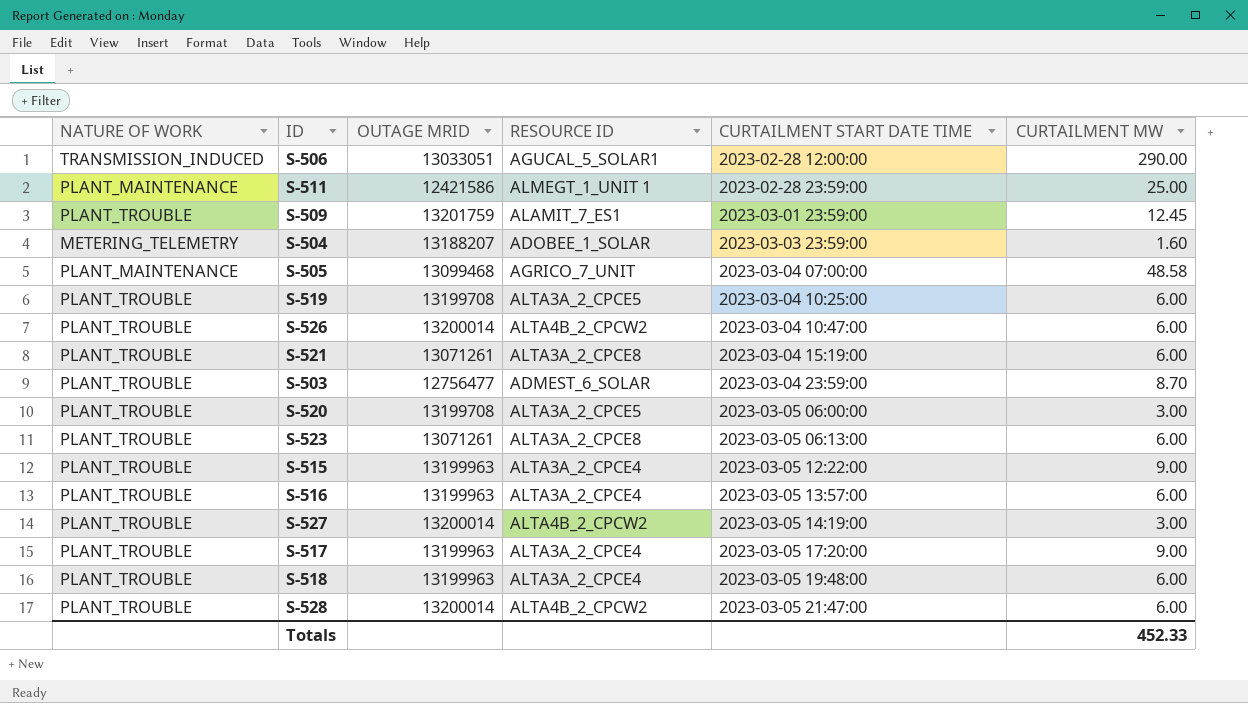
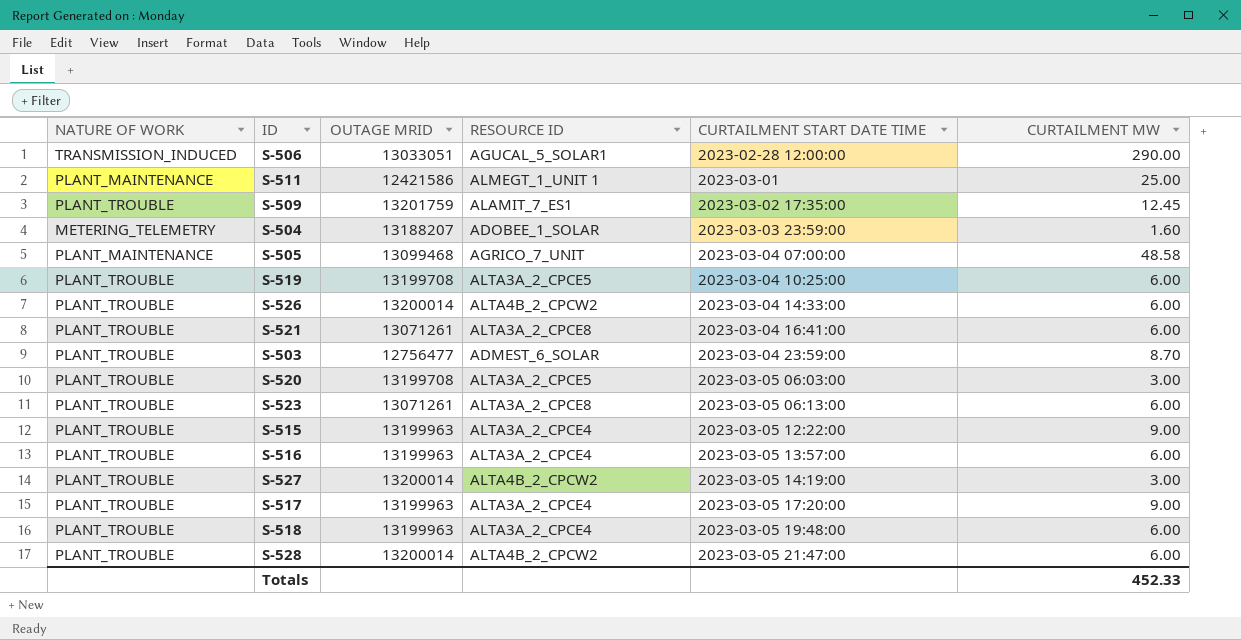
S-511 | CURTAILMENT START DATE TIME: 2023-02-28 23:59:00 -> 2023-03-01
S-509 | CURTAILMENT START DATE TIME: 2023-03-01 23:59:00 -> 2023-03-02 17:35:00
S-526 | CURTAILMENT START DATE TIME: 2023-03-04 10:47:00 -> 2023-03-04 14:33:00
S-521 | CURTAILMENT START DATE TIME: 2023-03-04 15:19:00 -> 2023-03-04 16:41:00
S-520 | CURTAILMENT START DATE TIME: 2023-03-05 06:00:00 -> 2023-03-05 06:03:00

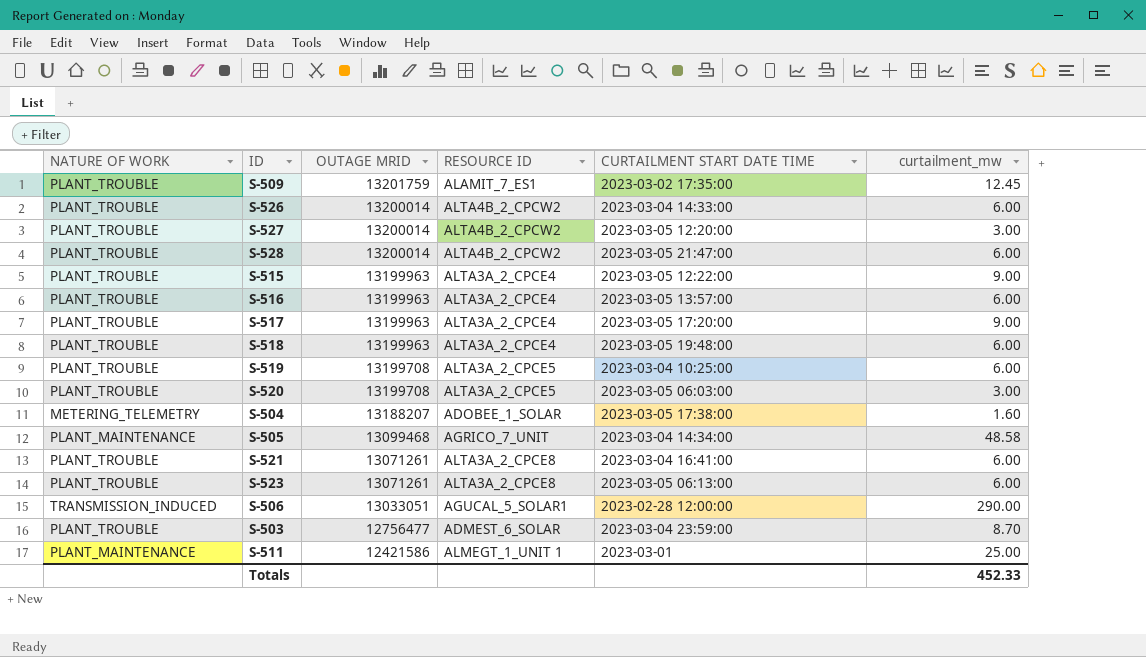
row order: CURTAILMENT START DATE TIME ascending -> OUTAGE MRID descending
column name: CURTAILMENT MW -> curtailment_mw
S-527 | CURTAILMENT START DATE TIME: 2023-03-05 14:19:00 -> 2023-03-05 12:20:00
S-504 | CURTAILMENT START DATE TIME: 2023-03-03 23:59:00 -> 2023-03-05 17:38:00
S-505 | CURTAILMENT START DATE TIME: 2023-03-04 07:00:00 -> 2023-03-04 14:34:00

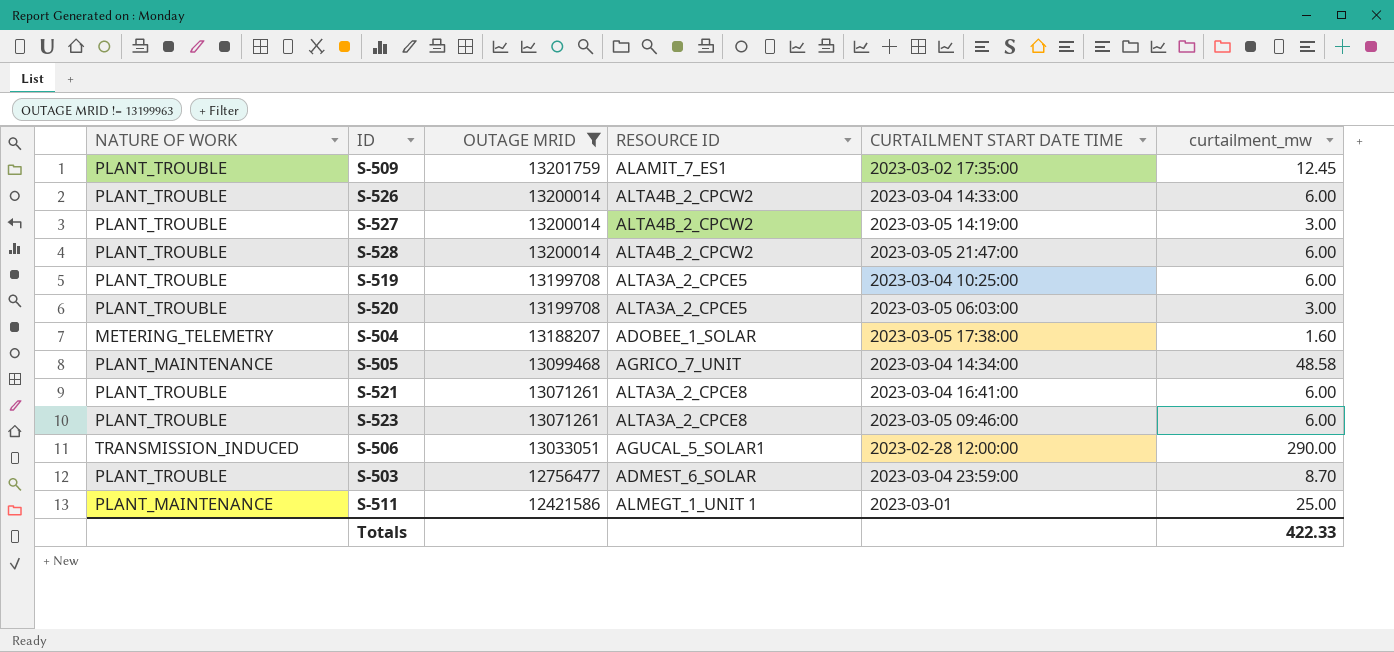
filter: none -> OUTAGE MRID != 13199963
S-527 | CURTAILMENT START DATE TIME: 2023-03-05 12:20:00 -> 2023-03-05 14:19:00
S-523 | CURTAILMENT START DATE TIME: 2023-03-05 06:13:00 -> 2023-03-05 09:46:00
Totals | curtailment_mw: 452.33 -> 422.33

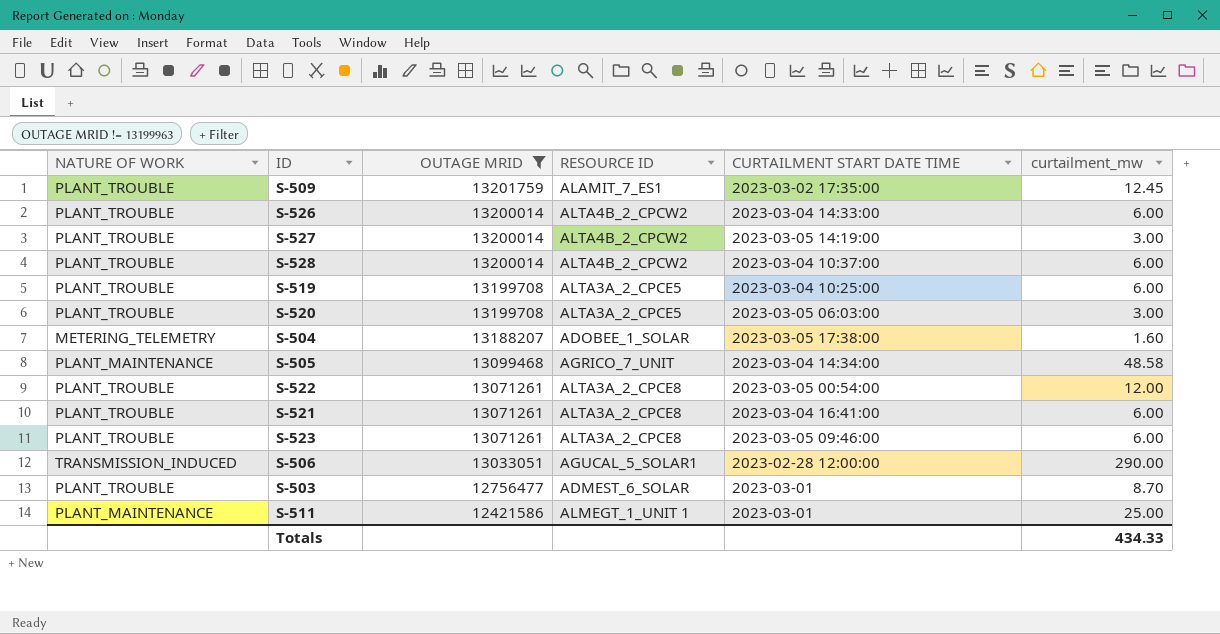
S-528 | CURTAILMENT START DATE TIME: 2023-03-05 21:47:00 -> 2023-03-04 10:37:00
row S-522: none -> PLANT_TROUBLE | 13071261 | ALTA3A_2_CPCE8 | 2023-03-05 00:54:00 | 12.00
S-503 | CURTAILMENT START DATE TIME: 2023-03-04 23:59:00 -> 2023-03-01
Totals | curtailment_mw: 422.33 -> 434.33

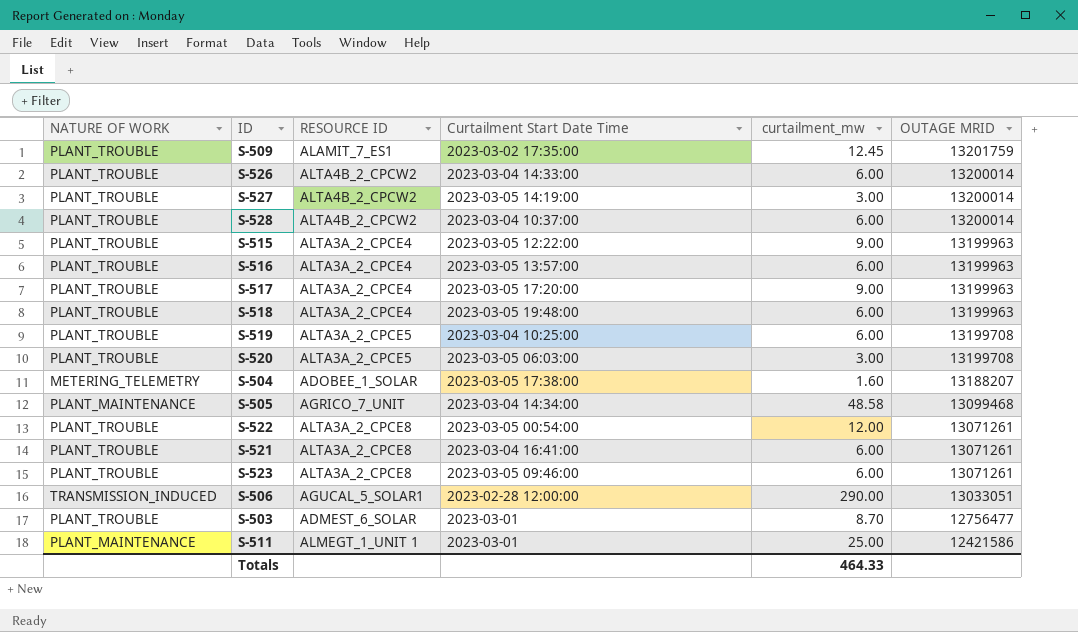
filter: OUTAGE MRID != 13199963 -> none
column name: CURTAILMENT START DATE TIME -> Curtailment Start Date Time
column OUTAGE MRID | position: 3 -> 6
Totals | curtailment_mw: 434.33 -> 464.33

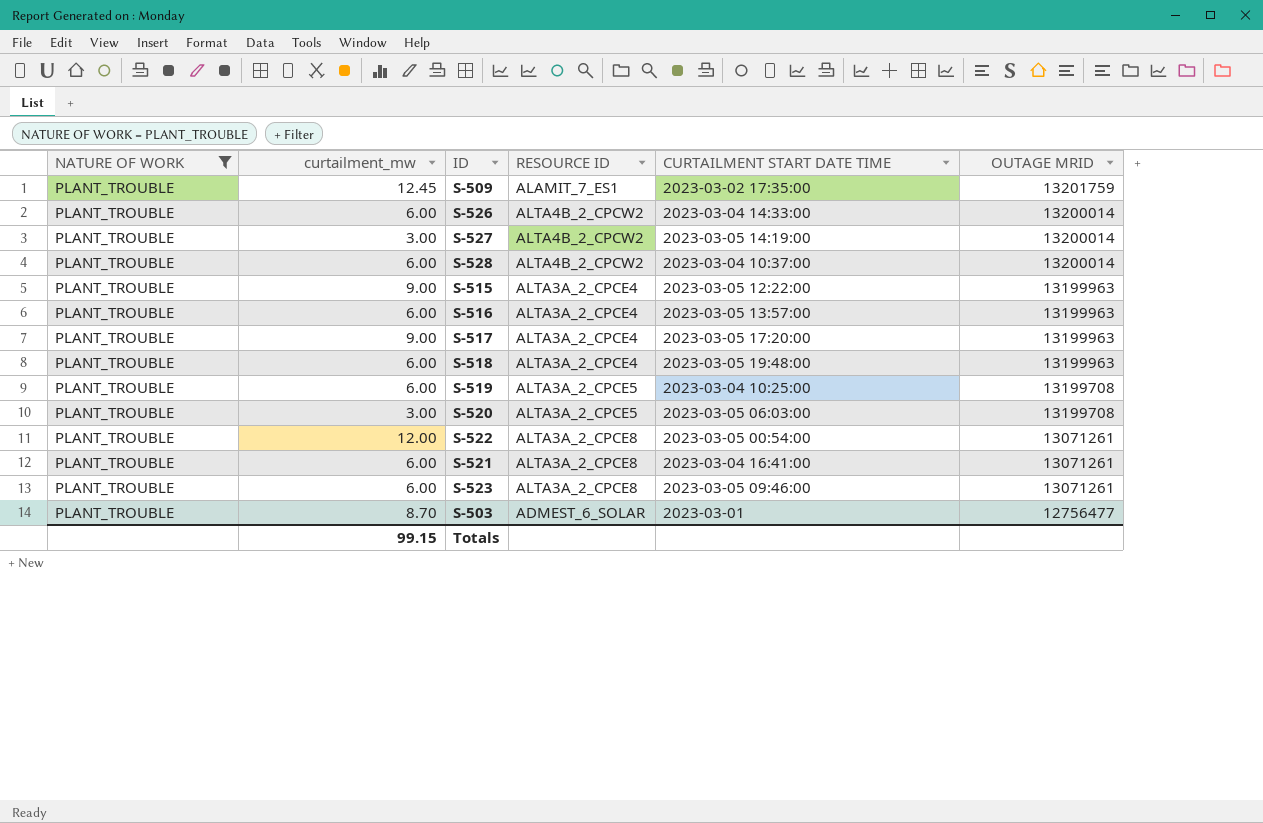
filter: none -> NATURE OF WORK = PLANT_TROUBLE
column curtailment_mw | position: 5 -> 2
column name: Curtailment Start Date Time -> CURTAILMENT START DATE TIME
Totals | curtailment_mw: 464.33 -> 99.15

